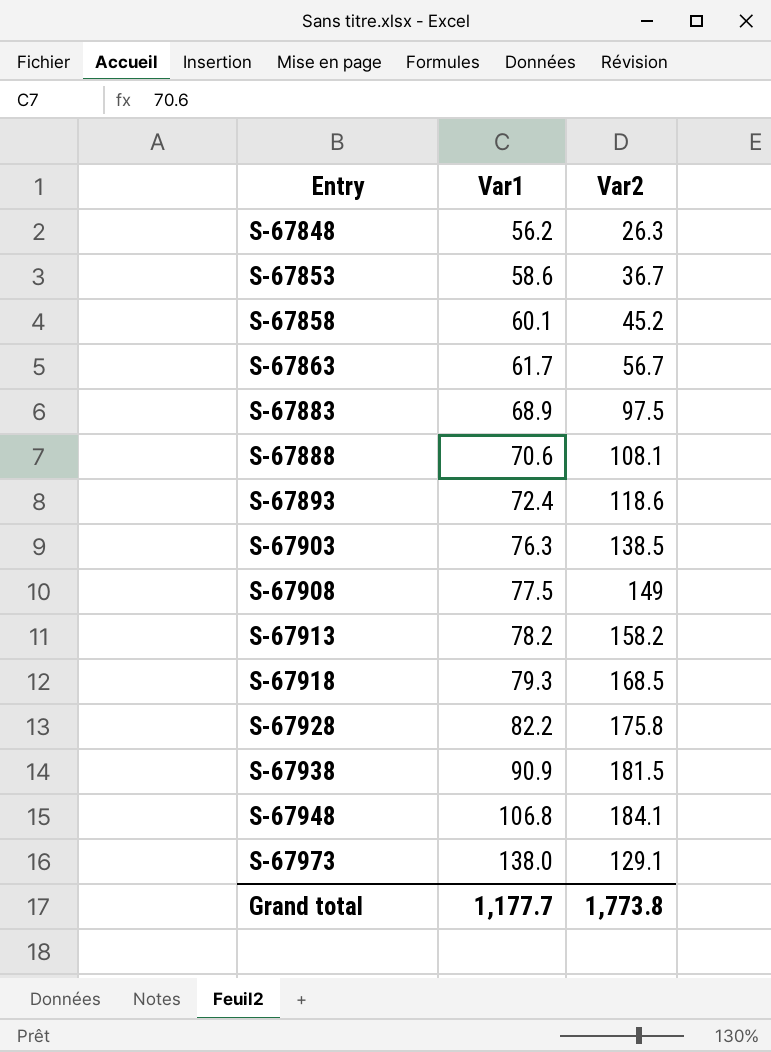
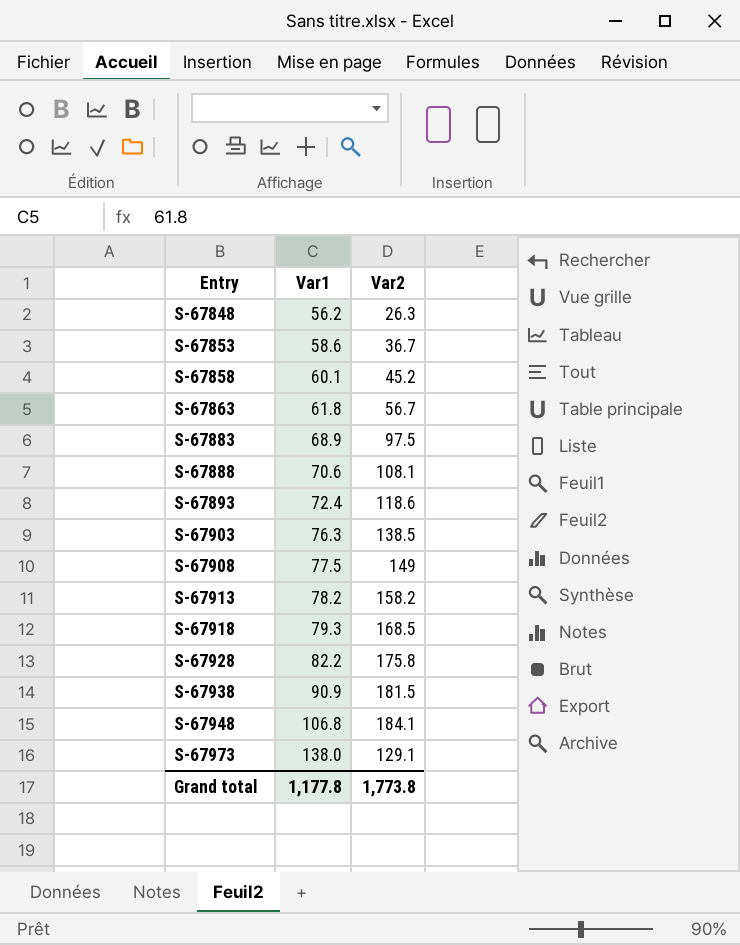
S-67863 | Var1: 61.7 -> 61.8
Grand total | Var1: 1,177.7 -> 1,177.8

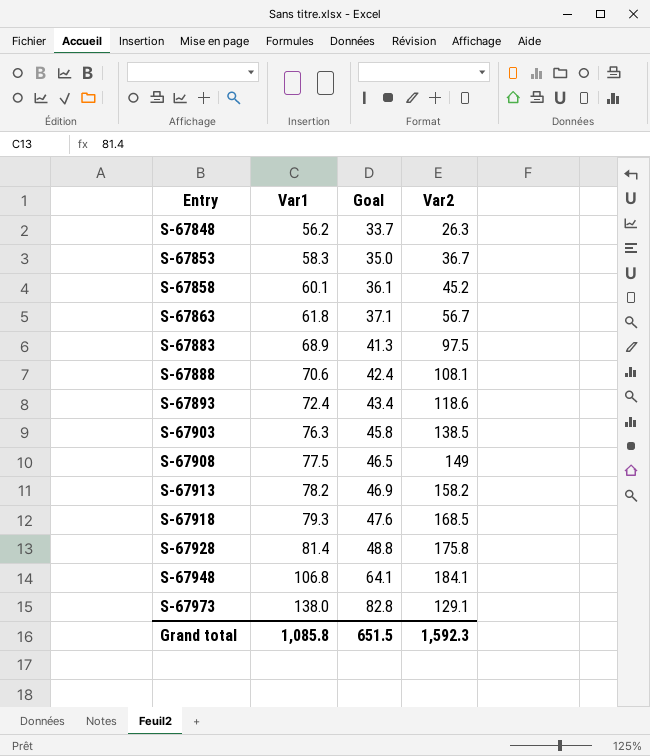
column Goal | formula: none -> [Var1] * 0.6
row S-67938: 90.9 | 181.5 -> none
S-67853 | Var1: 58.6 -> 58.3
S-67928 | Var1: 82.2 -> 81.4
Grand total | Var1: 1,177.8 -> 1,085.8
Grand total | Var2: 1,773.8 -> 1,592.3

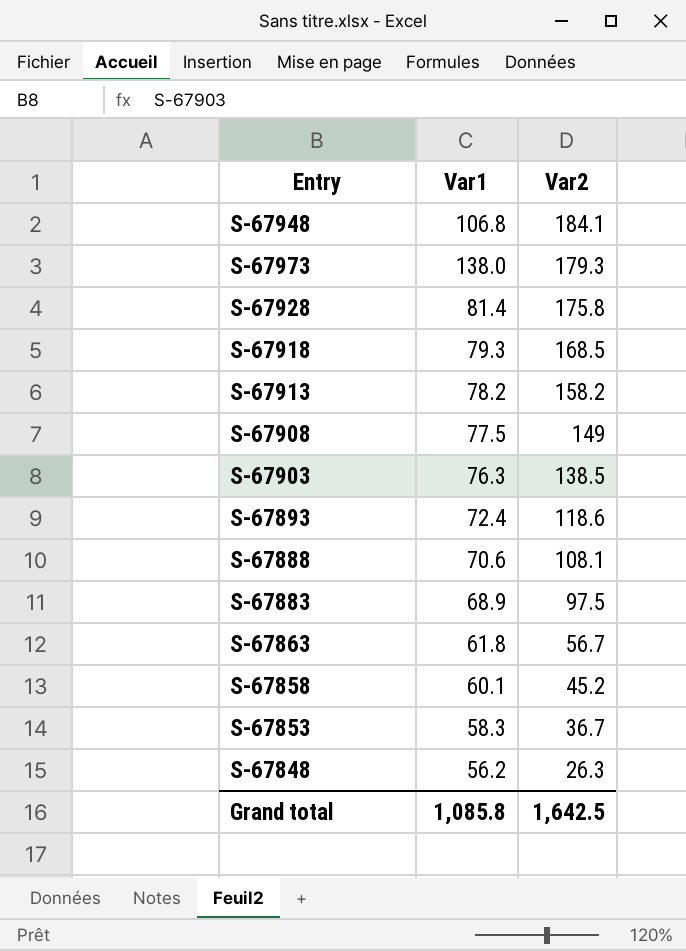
row order: Entry ascending -> Var2 descending
column Goal | formula: [Var1] * 0.6 -> none
S-67973 | Var2: 129.1 -> 179.3
Grand total | Var2: 1,592.3 -> 1,642.5

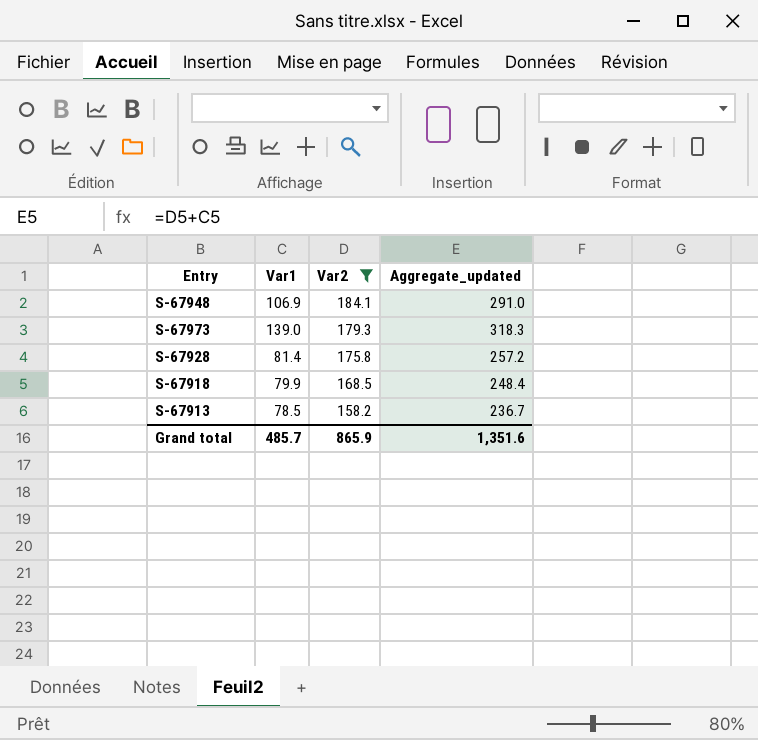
filter: none -> Var2 >= 158.2
column Aggregate_updated | formula: none -> [Var1] + [Var2]
S-67948 | Var1: 106.8 -> 106.9
S-67973 | Var1: 138.0 -> 139.0
S-67918 | Var1: 79.3 -> 79.9
S-67913 | Var1: 78.2 -> 78.5
Grand total | Var1: 1,085.8 -> 485.7
Grand total | Var2: 1,642.5 -> 865.9

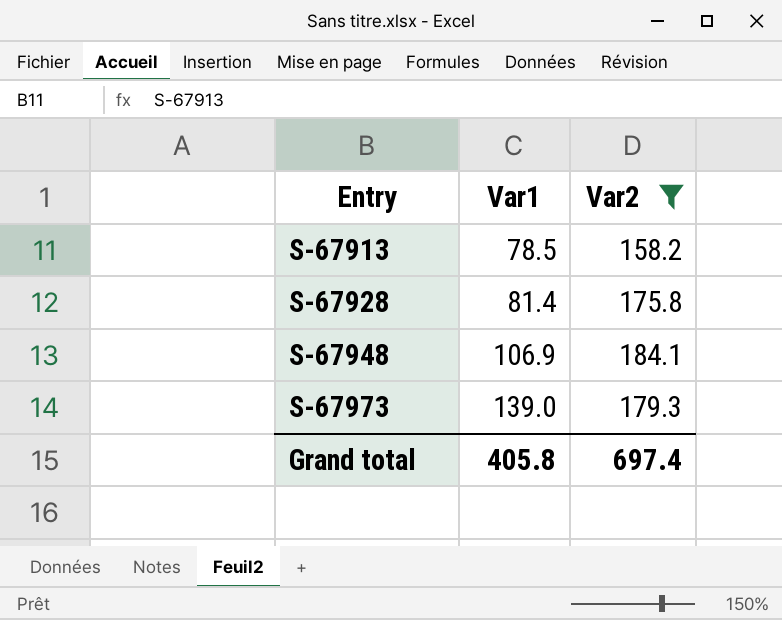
row order: Var2 descending -> Entry ascending
column Aggregate_updated | formula: [Var1] + [Var2] -> none
row S-67918: 79.9 | 168.5 | 248.4 -> none
Grand total | Var1: 485.7 -> 405.8
Grand total | Var2: 865.9 -> 697.4

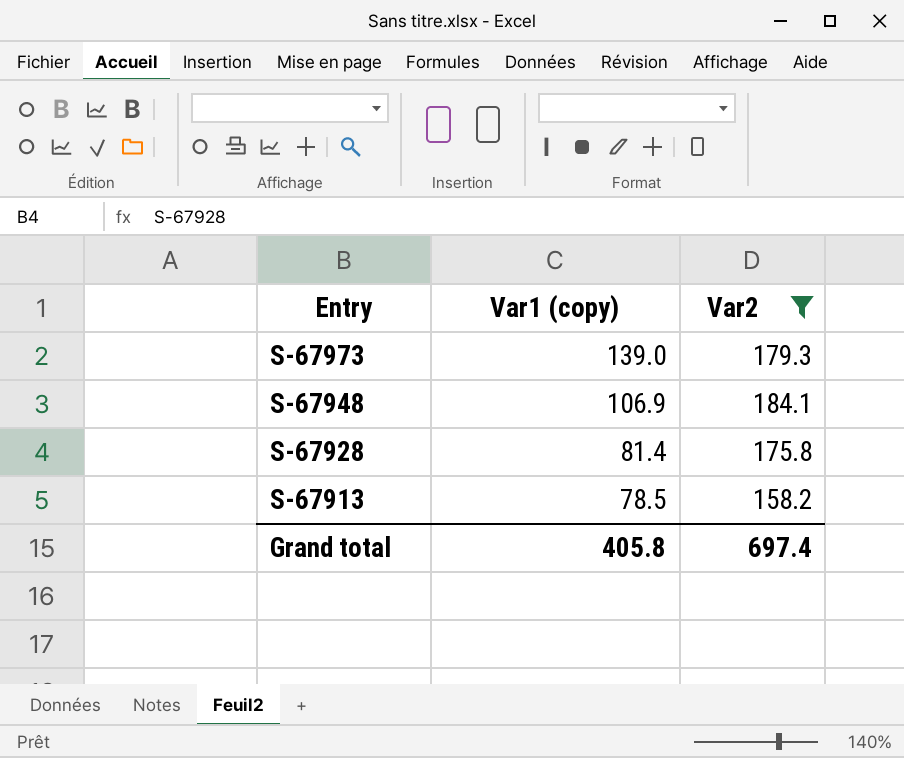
row order: Entry ascending -> Entry descending
column name: Var1 -> Var1 (copy)

